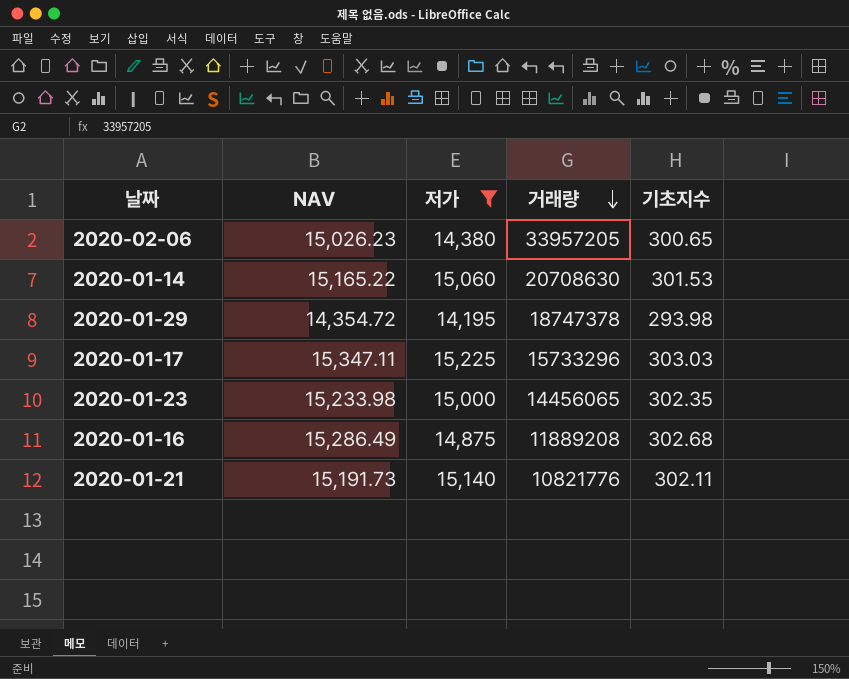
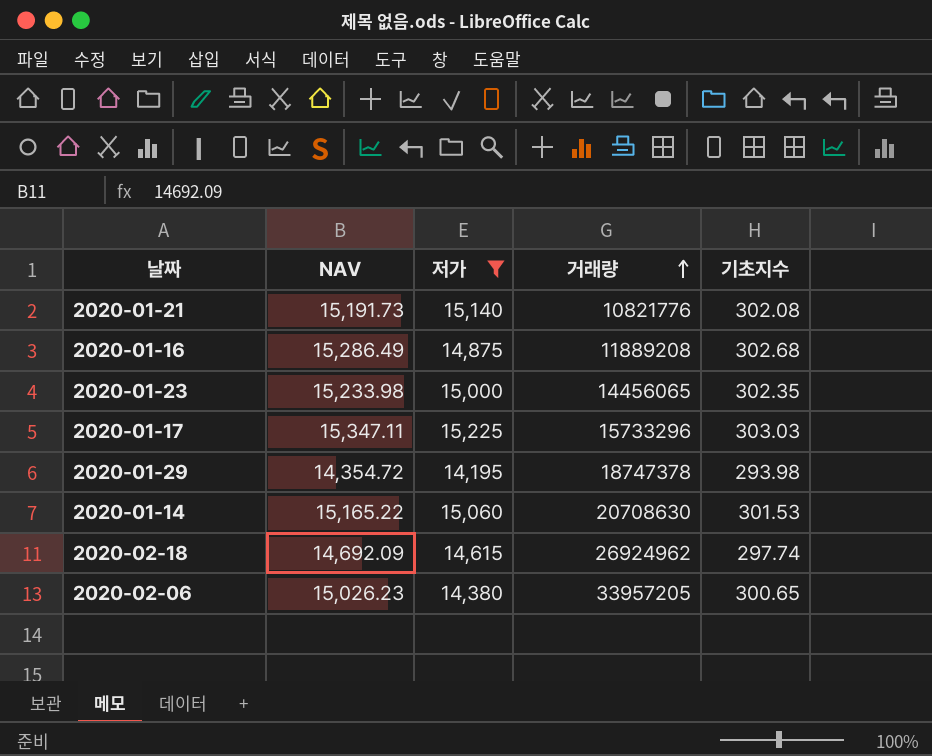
row order: 거래량 descending -> 거래량 ascending
2020-01-21 | 기초지수: 302.11 -> 302.08
row 2020-02-18: none -> 14,692.09 | 14,615 | 26924962 | 297.74

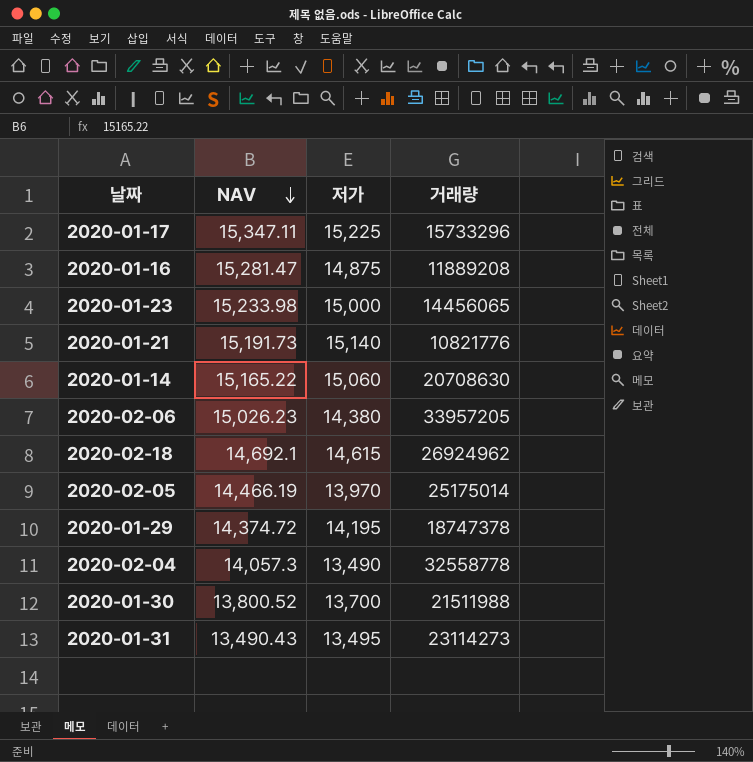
filter: 저가 >= 14,195 -> none
row order: 거래량 ascending -> NAV descending
column 기초지수 | position: 5 -> none
2020-01-16 | NAV: 15,286.49 -> 15,281.47
2020-02-18 | NAV: 14,692.09 -> 14,692.1
2020-01-29 | NAV: 14,354.72 -> 14,374.72

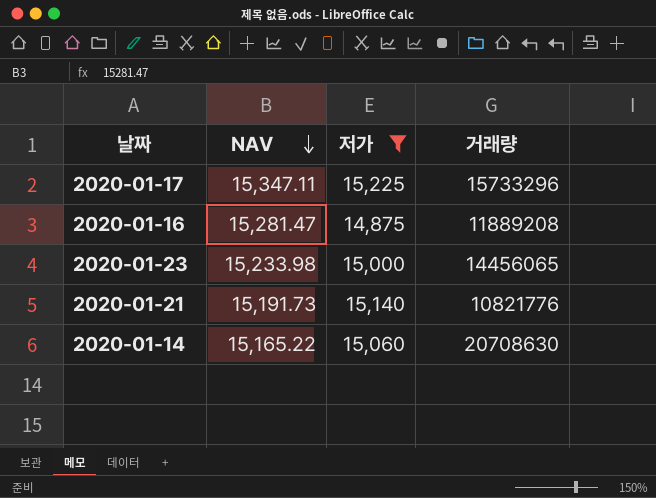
filter: none -> 저가 >= 14,875

